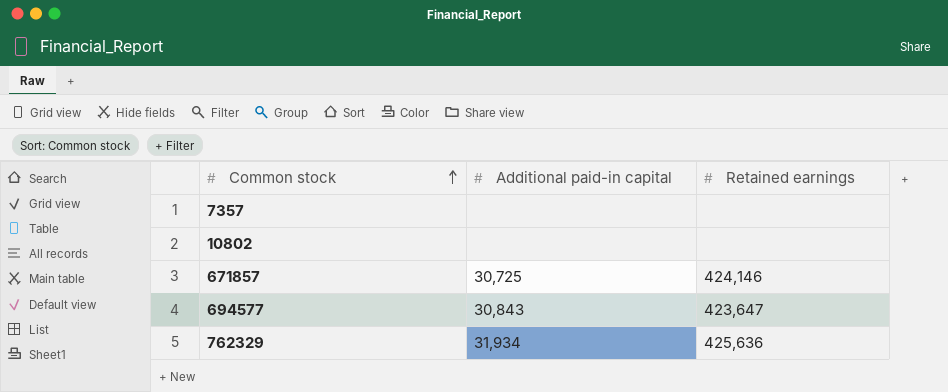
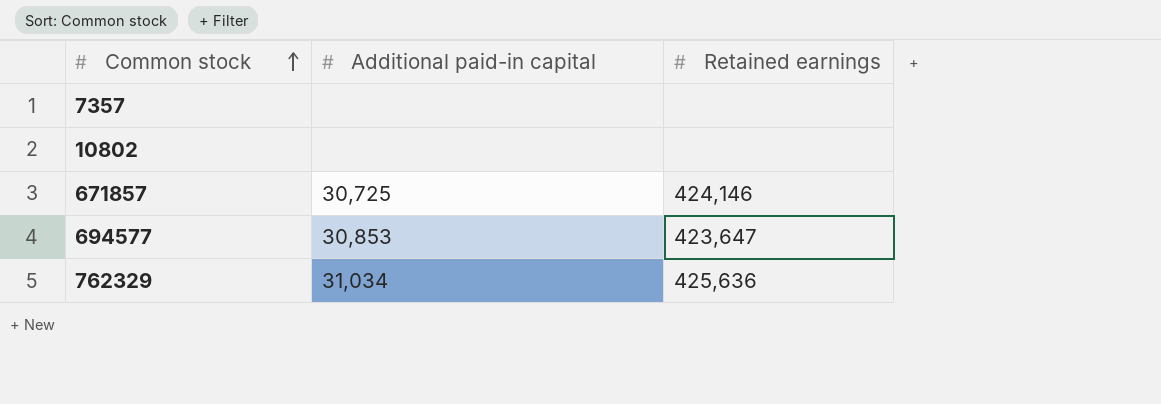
694577 | Additional paid-in capital: 30,843 -> 30,853
762329 | Additional paid-in capital: 31,934 -> 31,034

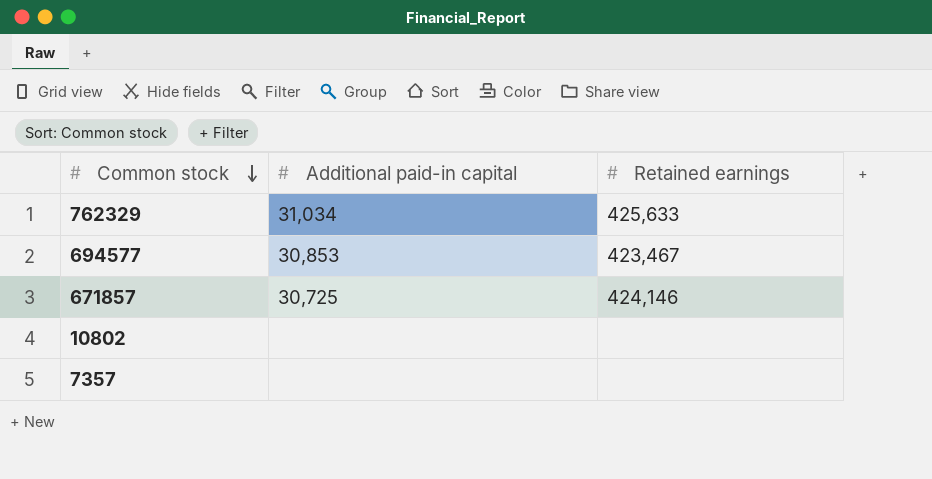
row order: Common stock ascending -> Common stock descending
762329 | Retained earnings: 425,636 -> 425,633
694577 | Retained earnings: 423,647 -> 423,467

